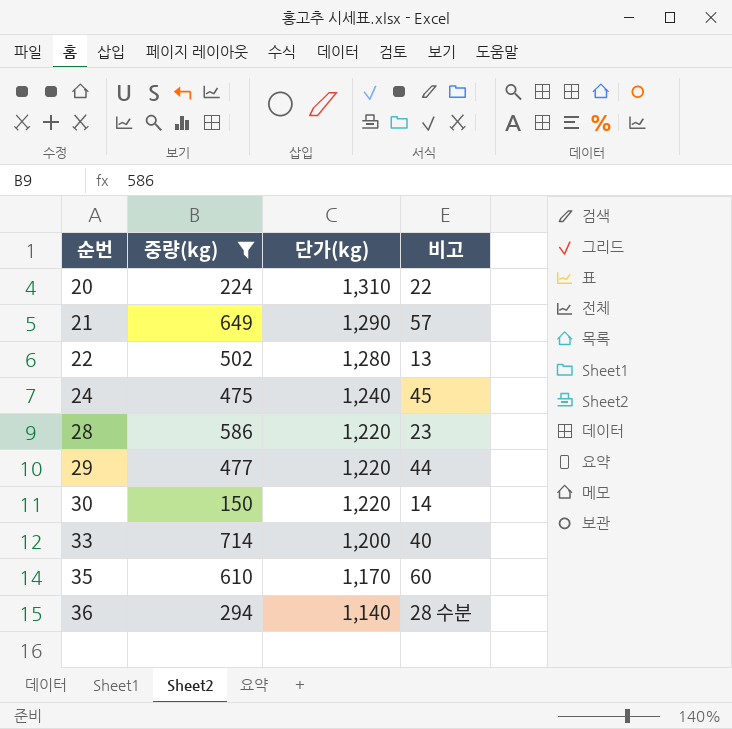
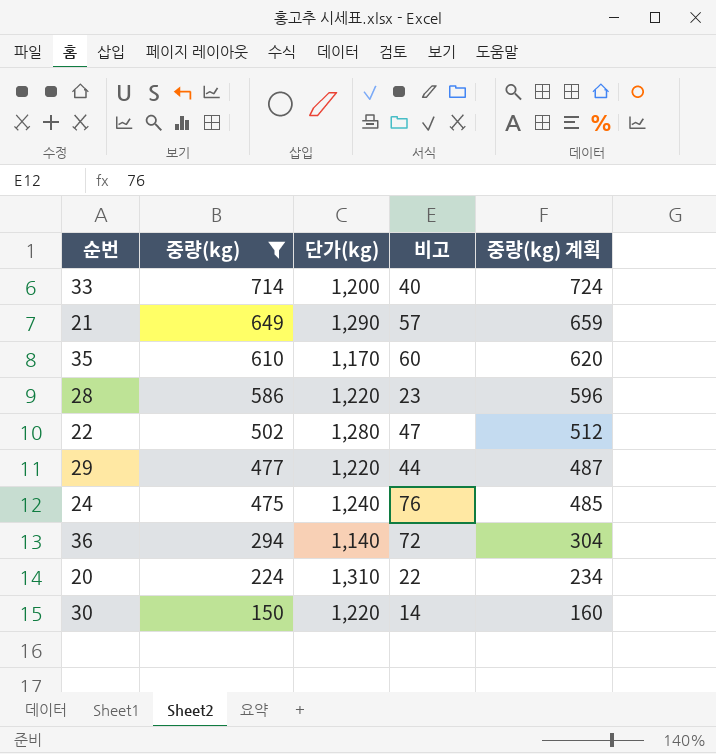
row order: 순번 ascending -> 중량(kg) descending
column 중량(kg) 계획 | formula: none -> [중량(kg)] + 10
22 | 비고: 13 -> 47
24 | 비고: 45 -> 76
36 | 비고: 28 수분 -> 72

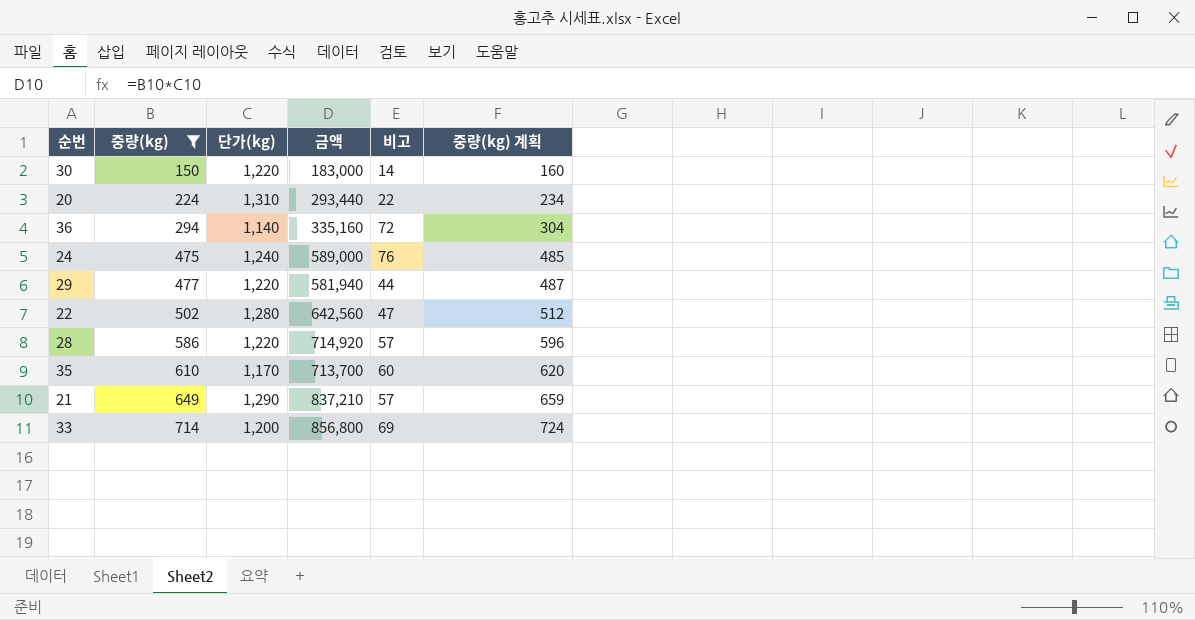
row order: 중량(kg) descending -> 중량(kg) ascending
column 금액 | formula: none -> [중량(kg)] * [단가(kg)]
28 | 비고: 23 -> 57
33 | 비고: 40 -> 69

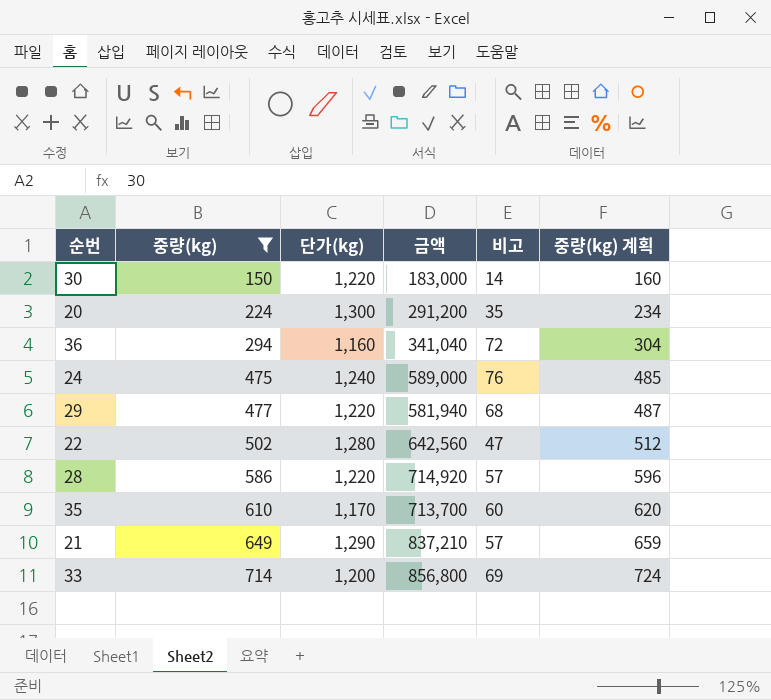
20 | 단가(kg): 1,310 -> 1,300
20 | 금액: 293,440 -> 291,200
20 | 비고: 22 -> 35
36 | 단가(kg): 1,140 -> 1,160
36 | 금액: 335,160 -> 341,040
29 | 비고: 44 -> 68

